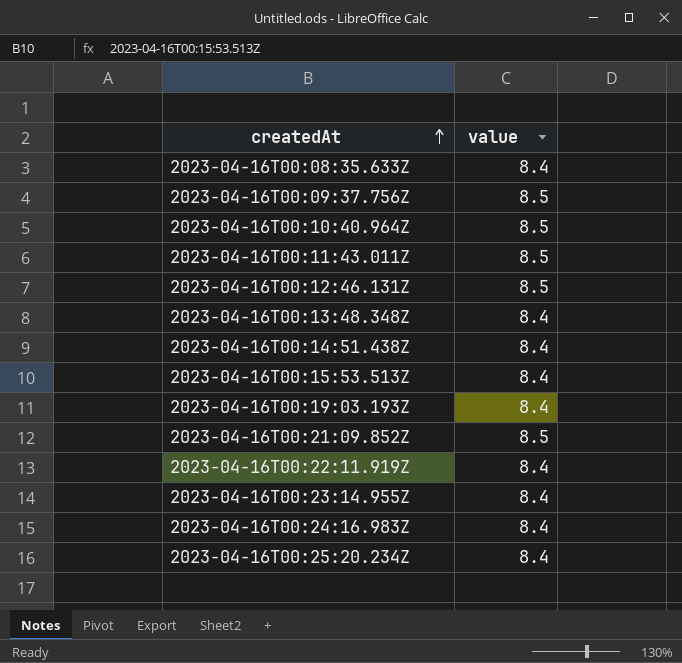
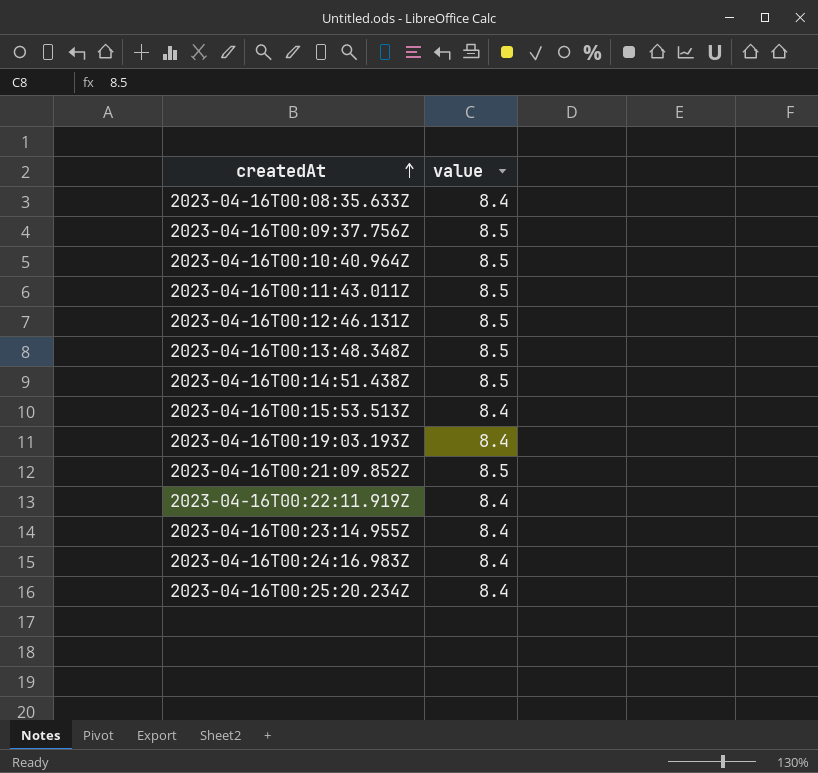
2023-04-16T00:13:48.348Z | value: 8.4 -> 8.5
2023-04-16T00:14:51.438Z | value: 8.4 -> 8.5

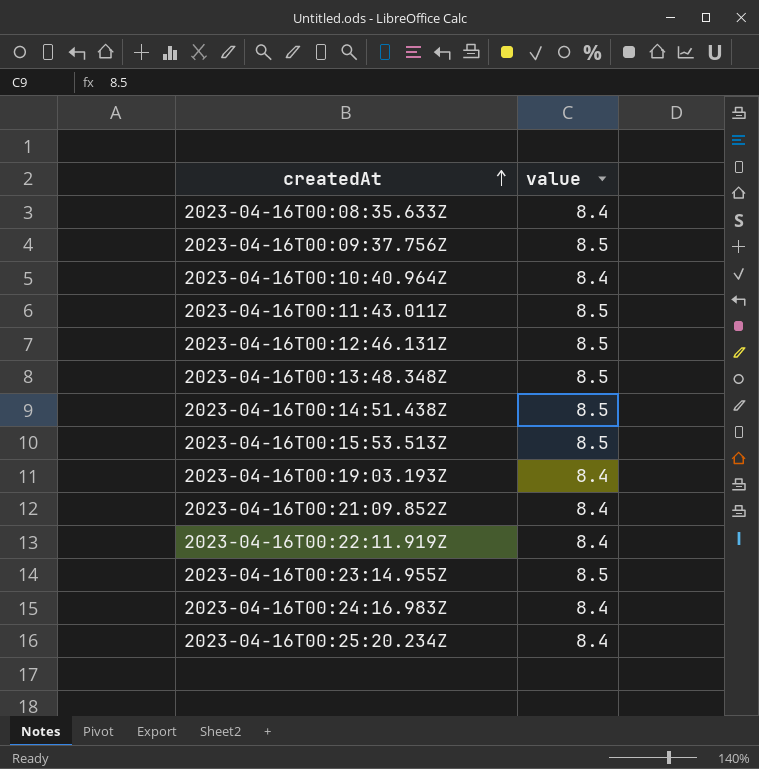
2023-04-16T00:10:40.964Z | value: 8.5 -> 8.4
2023-04-16T00:15:53.513Z | value: 8.4 -> 8.5
2023-04-16T00:21:09.852Z | value: 8.5 -> 8.4
2023-04-16T00:23:14.955Z | value: 8.4 -> 8.5

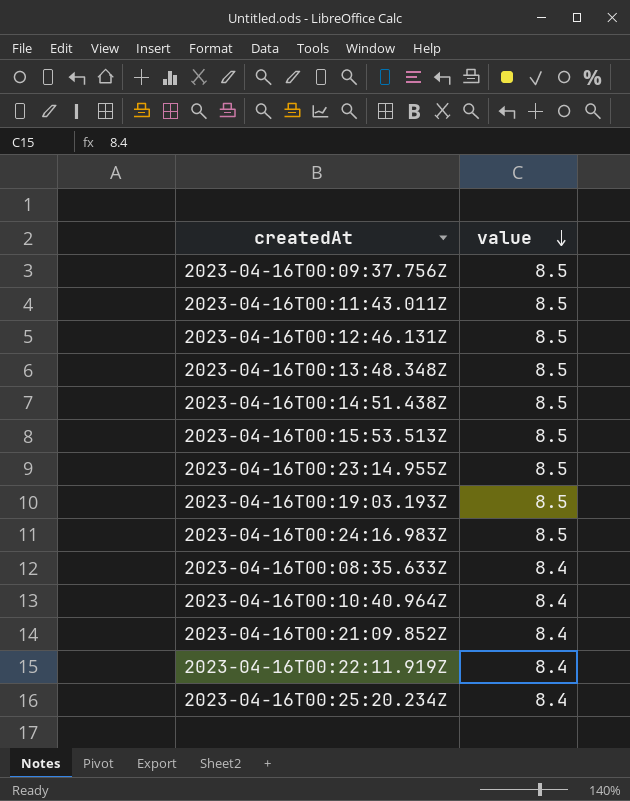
row order: createdAt ascending -> value descending
2023-04-16T00:19:03.193Z | value: 8.4 -> 8.5
2023-04-16T00:24:16.983Z | value: 8.4 -> 8.5

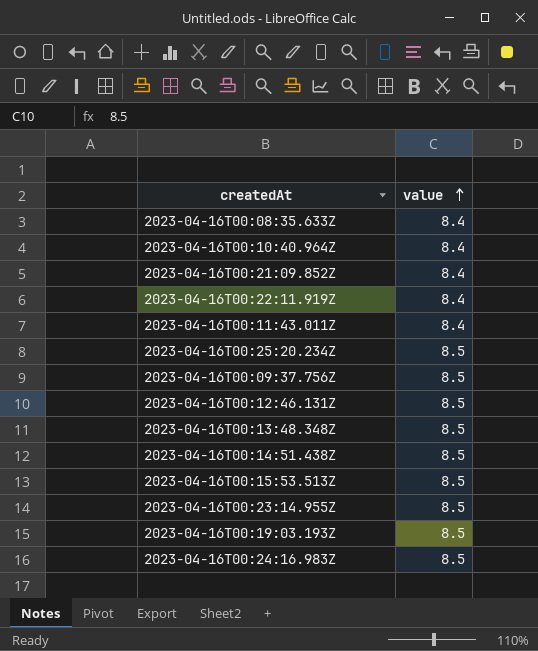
row order: value descending -> value ascending
2023-04-16T00:11:43.011Z | value: 8.5 -> 8.4
2023-04-16T00:25:20.234Z | value: 8.4 -> 8.5

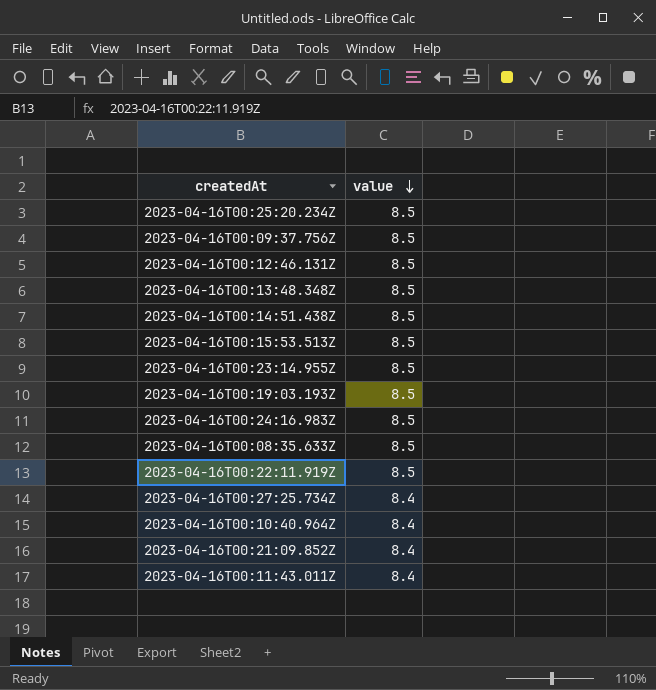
row order: value ascending -> value descending
2023-04-16T00:08:35.633Z | value: 8.4 -> 8.5
2023-04-16T00:22:11.919Z | value: 8.4 -> 8.5
row 2023-04-16T00:27:25.734Z: none -> 8.4

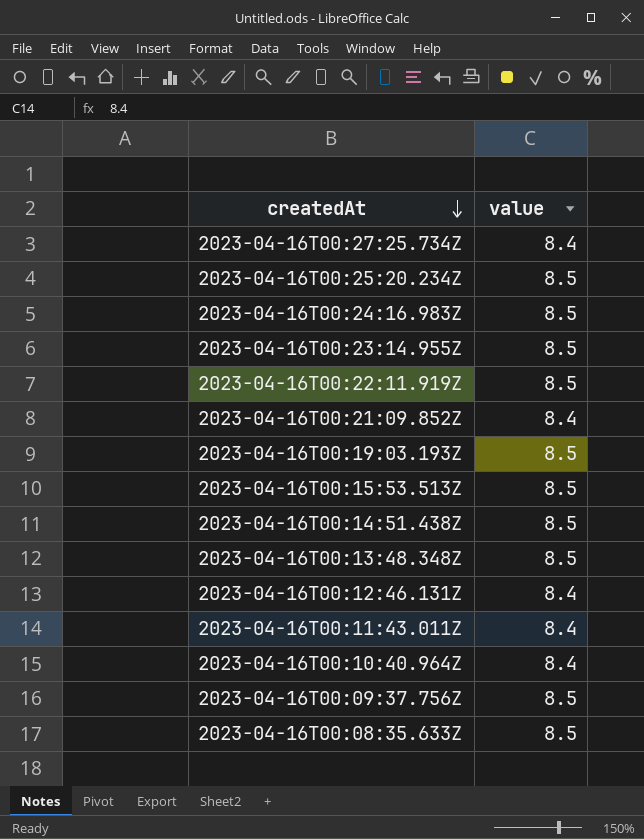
row order: value descending -> createdAt descending
2023-04-16T00:12:46.131Z | value: 8.5 -> 8.4

